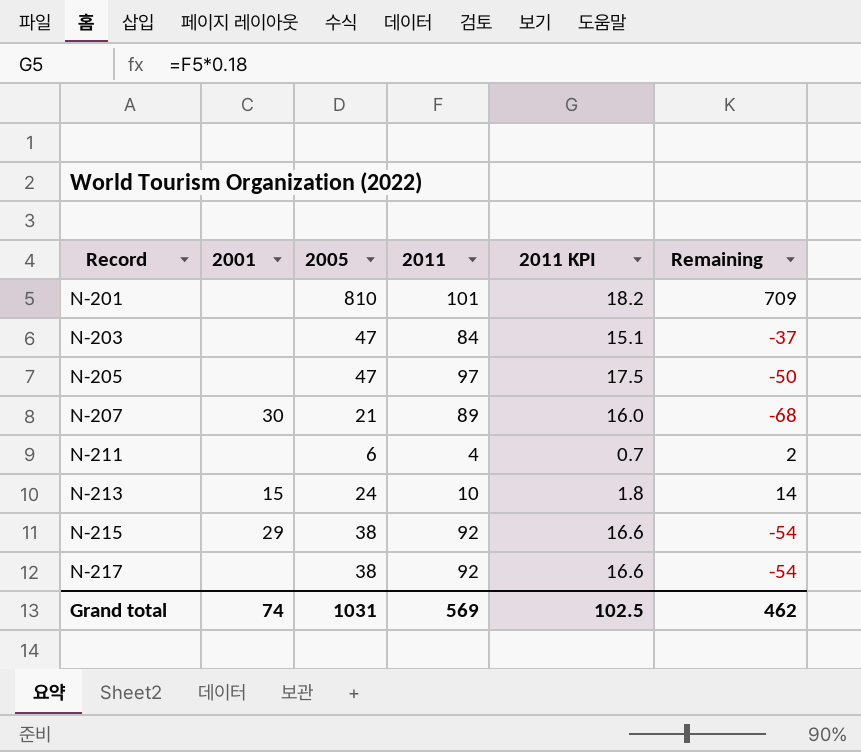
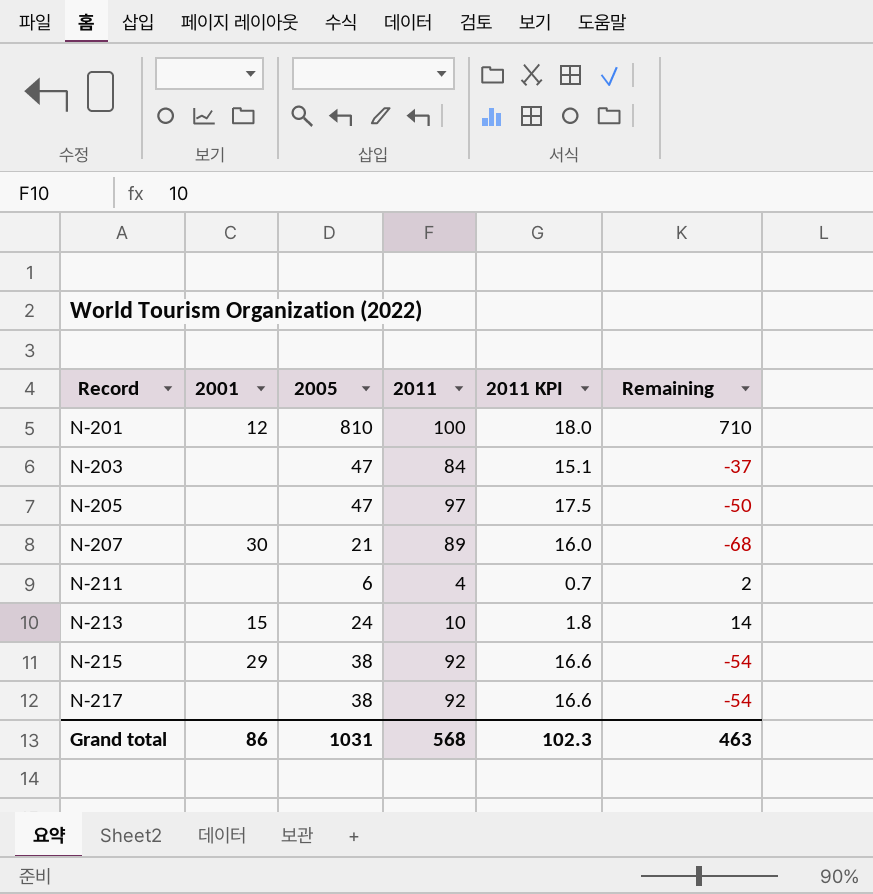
N-201 | 2001: none -> 12
N-201 | 2011: 101 -> 100
N-201 | 2011 KPI: 18.2 -> 18.0
N-201 | Remaining: 709 -> 710
Grand total | 2001: 74 -> 86
Grand total | 2011: 569 -> 568
Grand total | 2011 KPI: 102.5 -> 102.3
Grand total | Remaining: 462 -> 463

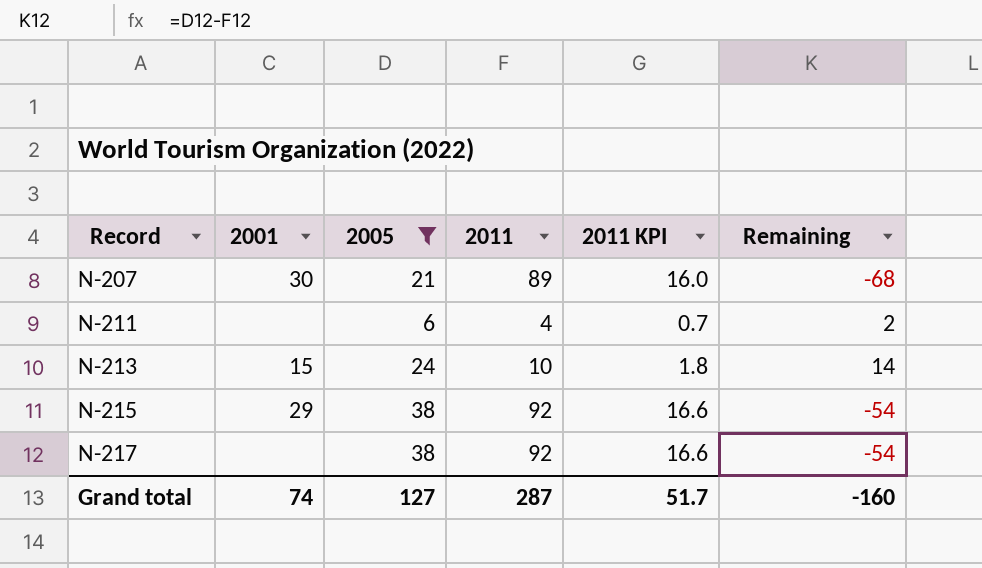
filter: none -> 2005 <= 38
Grand total | 2001: 86 -> 74
Grand total | 2005: 1031 -> 127
Grand total | 2011: 568 -> 287
Grand total | 2011 KPI: 102.3 -> 51.7
Grand total | Remaining: 463 -> -160

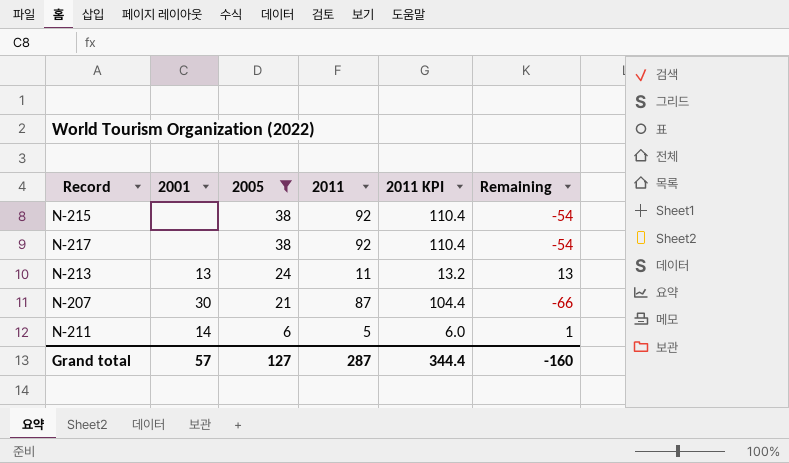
row order: Record ascending -> 2005 descending
column 2011 KPI | formula: [2011] * 0.18 -> [2011] * 1.2
N-215 | 2001: 29 -> none
N-213 | 2001: 15 -> 13
N-213 | 2011: 10 -> 11
N-213 | Remaining: 14 -> 13
N-207 | 2011: 89 -> 87
N-207 | Remaining: -68 -> -66
N-211 | 2001: none -> 14
N-211 | 2011: 4 -> 5
N-211 | Remaining: 2 -> 1
Grand total | 2001: 74 -> 57
Grand total | 2011 KPI: 51.7 -> 344.4

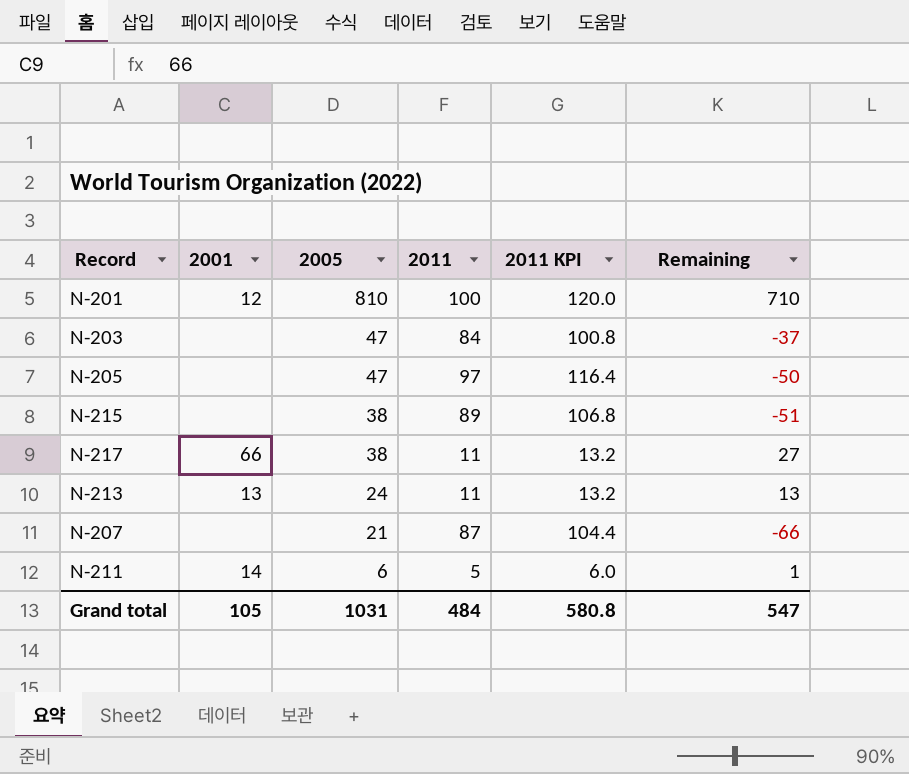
filter: 2005 <= 38 -> none
N-215 | 2011: 92 -> 89
N-215 | 2011 KPI: 110.4 -> 106.8
N-215 | Remaining: -54 -> -51
N-217 | 2001: none -> 66
N-217 | 2011: 92 -> 11
N-217 | 2011 KPI: 110.4 -> 13.2
N-217 | Remaining: -54 -> 27
N-207 | 2001: 30 -> none
Grand total | 2001: 57 -> 105
Grand total | 2005: 127 -> 1031
Grand total | 2011: 287 -> 484
Grand total | 2011 KPI: 344.4 -> 580.8
Grand total | Remaining: -160 -> 547

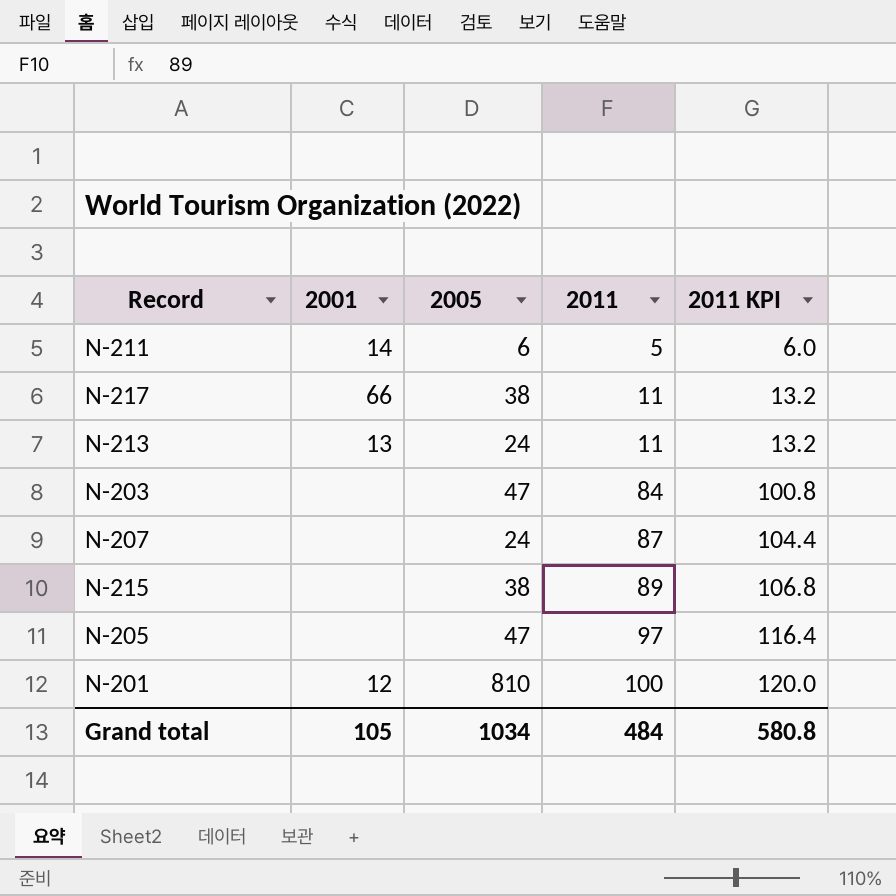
row order: 2005 descending -> 2011 ascending
column Remaining | formula: [2005] - [2011] -> none
N-207 | 2005: 21 -> 24
Grand total | 2005: 1031 -> 1034

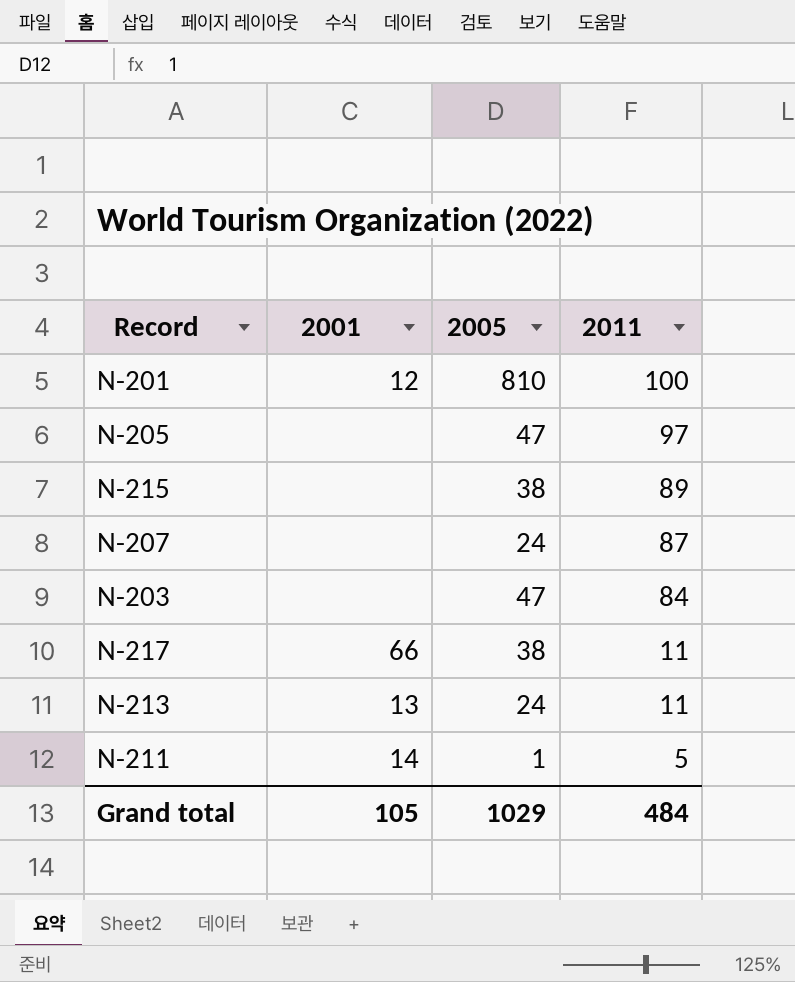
row order: 2011 ascending -> 2011 descending
column 2011 KPI | formula: [2011] * 1.2 -> none
N-211 | 2005: 6 -> 1
Grand total | 2005: 1034 -> 1029

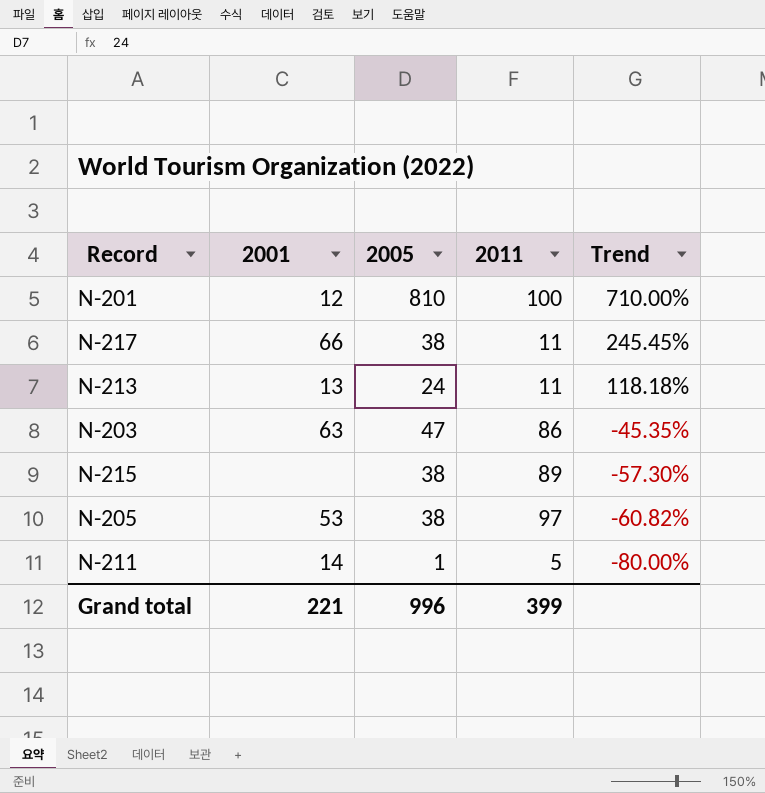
row order: 2011 descending -> Trend descending
column Trend | formula: none -> ([2005] - [2011]) / [2011]
row N-207: none | 24 | 87 -> none
N-203 | 2001: none -> 63
N-203 | 2011: 84 -> 86
N-205 | 2001: none -> 53
N-205 | 2005: 47 -> 38
Grand total | 2001: 105 -> 221
Grand total | 2005: 1029 -> 996
Grand total | 2011: 484 -> 399

